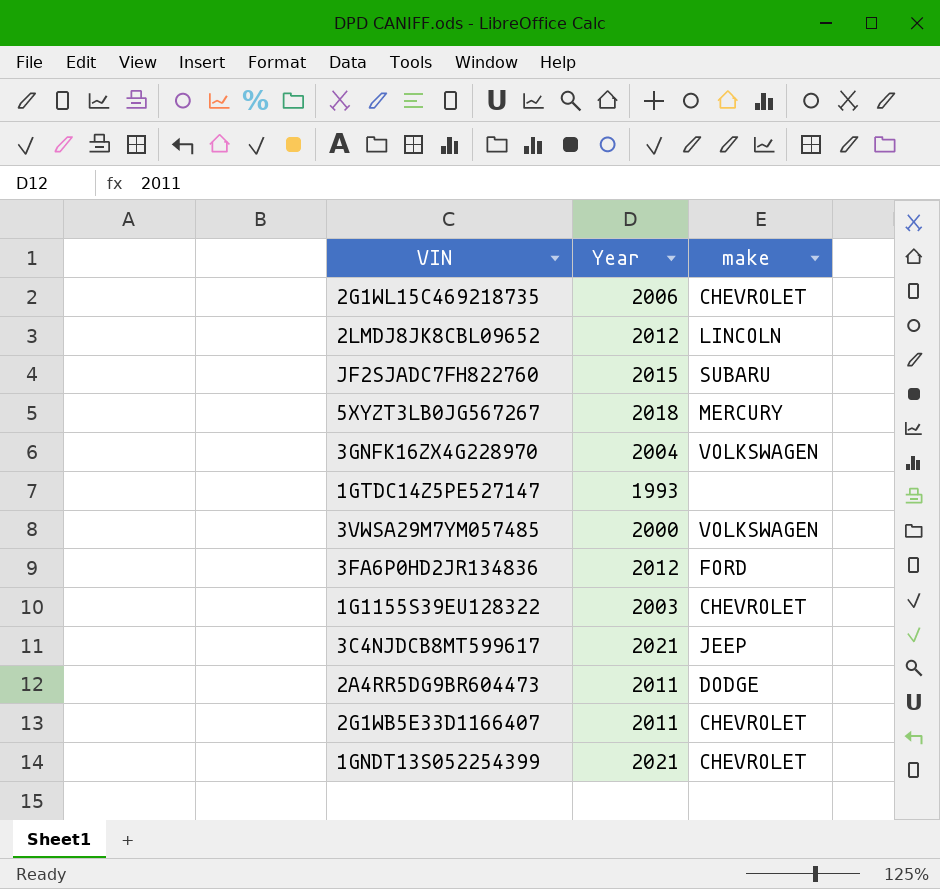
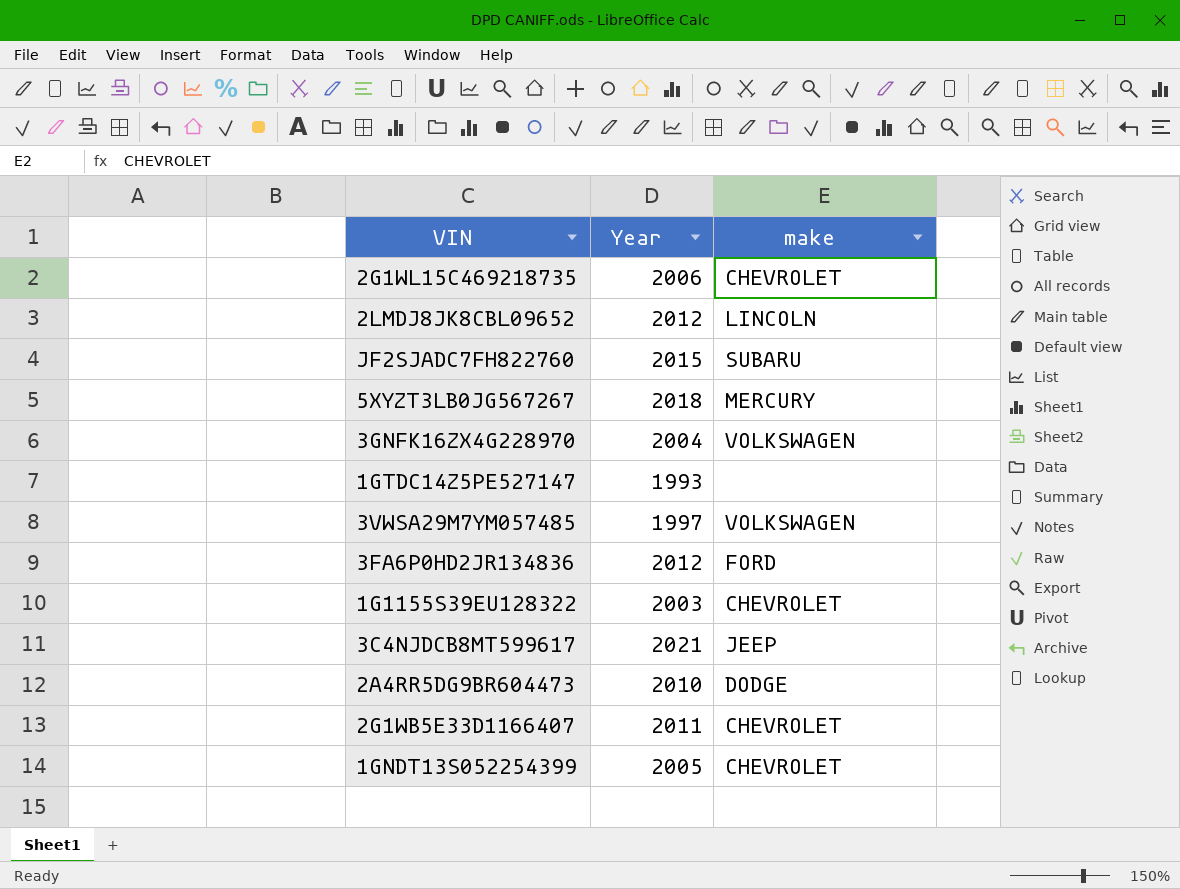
3VWSA29M7YM057485 | Year: 2000 -> 1997
2A4RR5DG9BR604473 | Year: 2011 -> 2010
1GNDT13S052254399 | Year: 2021 -> 2005

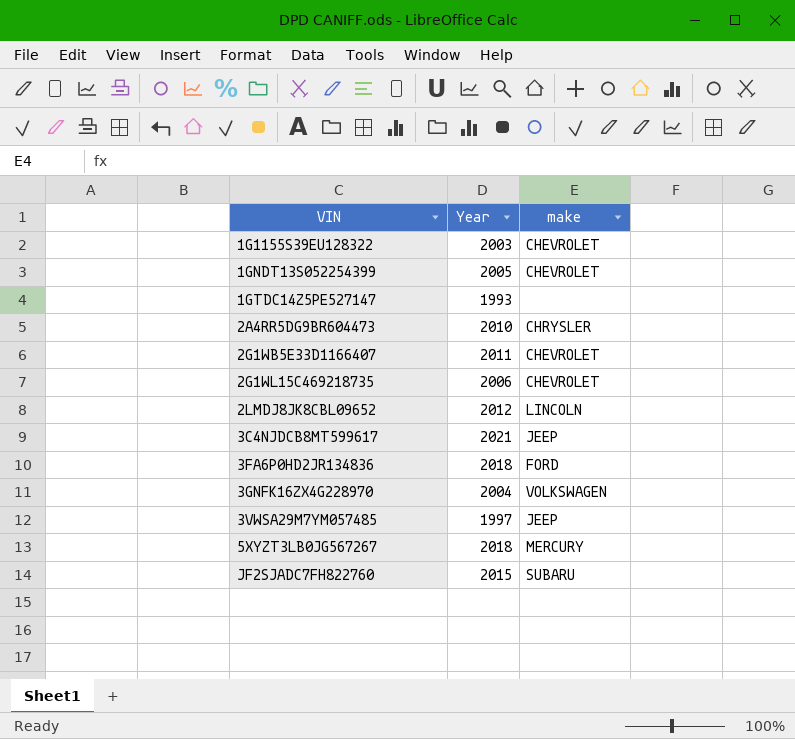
row order: none -> VIN ascending
2A4RR5DG9BR604473 | make: DODGE -> CHRYSLER
3FA6P0HD2JR134836 | Year: 2012 -> 2018
3VWSA29M7YM057485 | make: VOLKSWAGEN -> JEEP

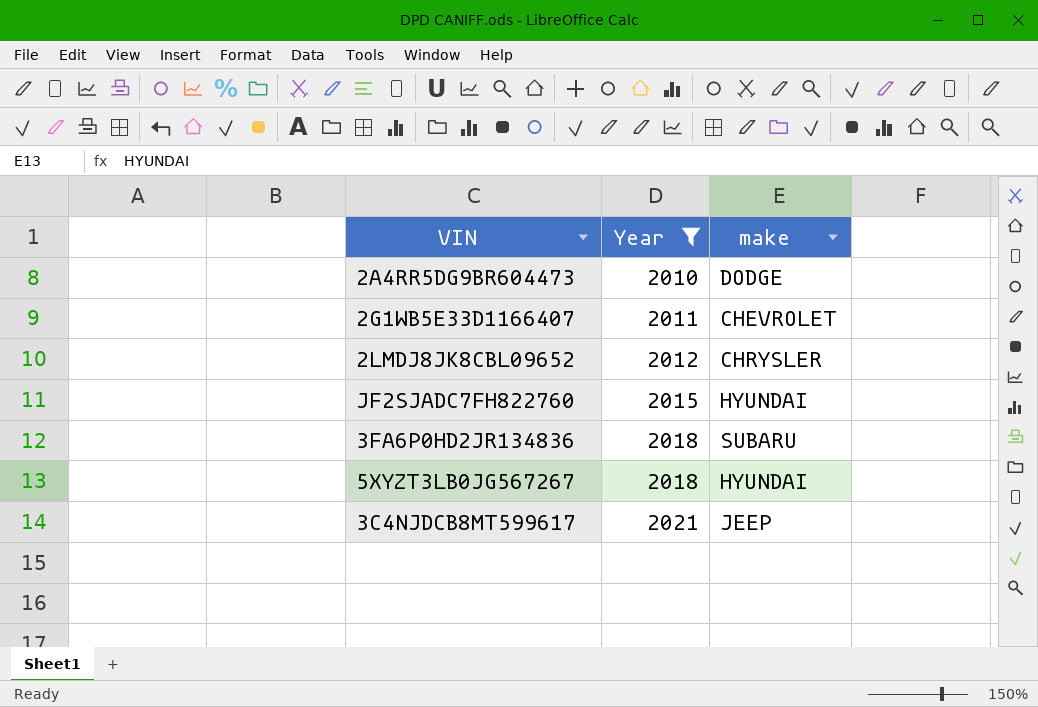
filter: none -> Year >= 2010
row order: VIN ascending -> Year ascending
2A4RR5DG9BR604473 | make: CHRYSLER -> DODGE
2LMDJ8JK8CBL09652 | make: LINCOLN -> CHRYSLER
JF2SJADC7FH822760 | make: SUBARU -> HYUNDAI
3FA6P0HD2JR134836 | make: FORD -> SUBARU
5XYZT3LB0JG567267 | make: MERCURY -> HYUNDAI

